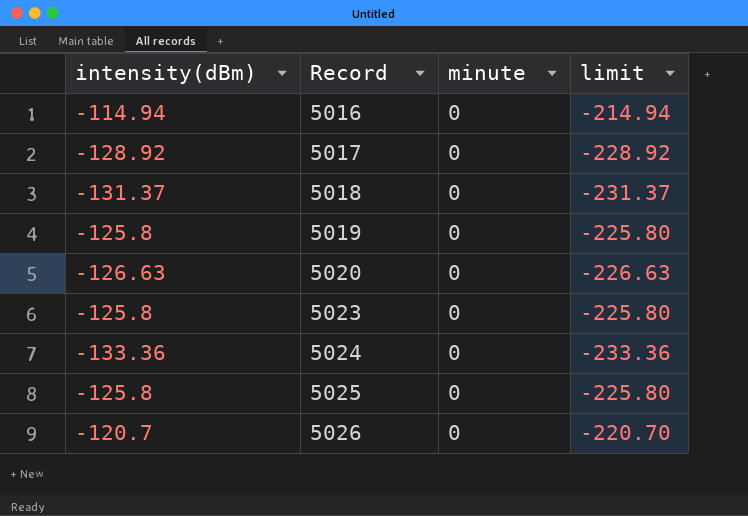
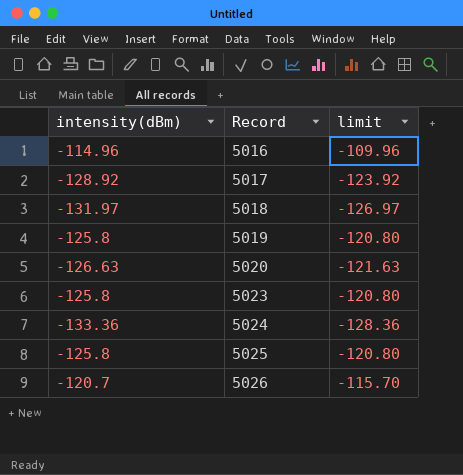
column minute | position: 3 -> none
column limit | formula: [intensity(dBm)] - 100 -> [intensity(dBm)] + 5
5016 | intensity(dBm): -114.94 -> -114.96
5018 | intensity(dBm): -131.37 -> -131.97

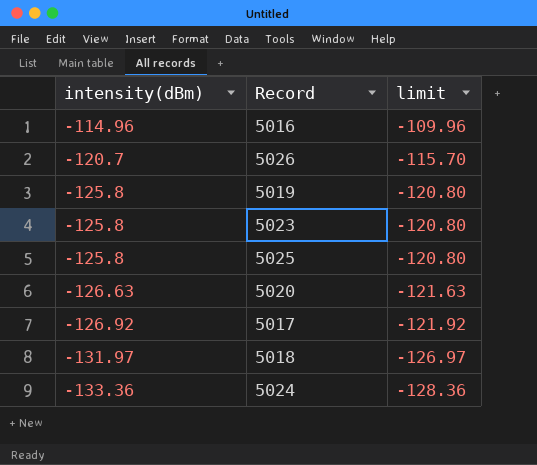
row order: Record ascending -> intensity(dBm) descending
5017 | intensity(dBm): -128.92 -> -126.92
5017 | limit: -123.92 -> -121.92

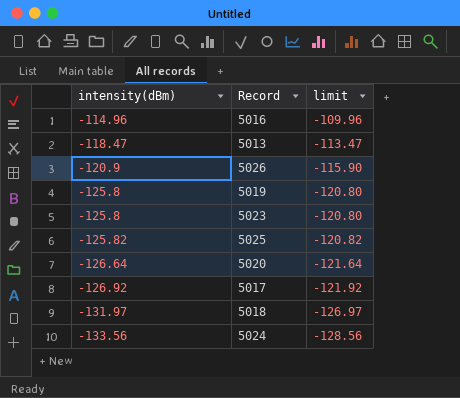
row 5013: none -> -118.47 | -113.47
5026 | intensity(dBm): -120.7 -> -120.9
5026 | limit: -115.70 -> -115.90
5025 | intensity(dBm): -125.8 -> -125.82
5025 | limit: -120.80 -> -120.82
5020 | intensity(dBm): -126.63 -> -126.64
5020 | limit: -121.63 -> -121.64
5024 | intensity(dBm): -133.36 -> -133.56
5024 | limit: -128.36 -> -128.56

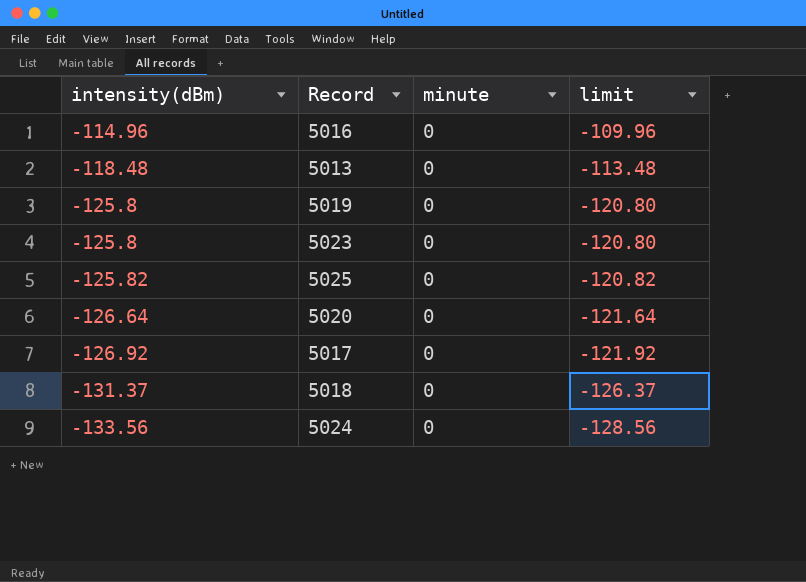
column minute | position: none -> 3
row 5026: -120.9 | -115.90 -> none
5013 | intensity(dBm): -118.47 -> -118.48
5013 | limit: -113.47 -> -113.48
5018 | intensity(dBm): -131.97 -> -131.37
5018 | limit: -126.97 -> -126.37

